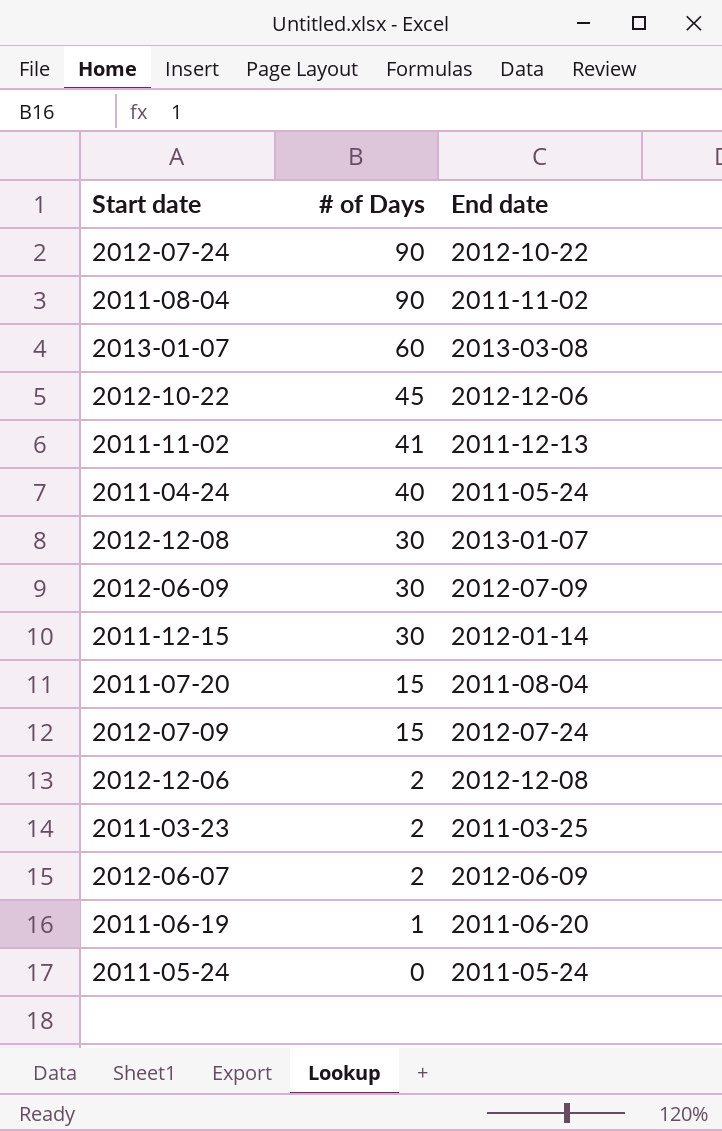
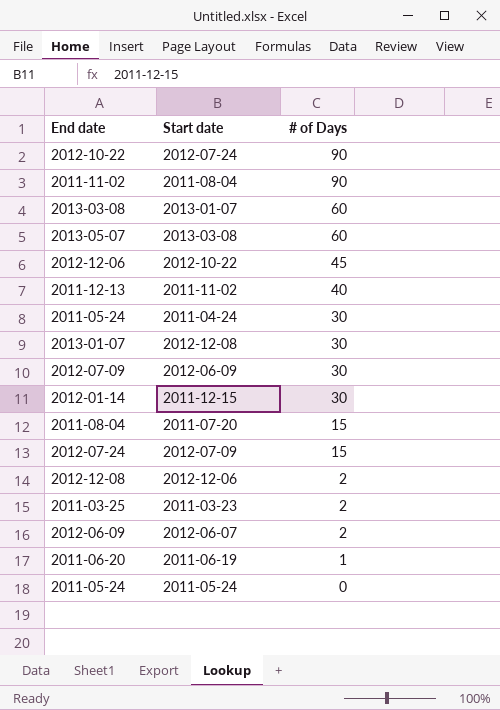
column End date | position: 3 -> 1
row 2013-03-08: none -> 2013-05-07 | 60
2011-11-02 | # of Days: 41 -> 40
2011-04-24 | # of Days: 40 -> 30

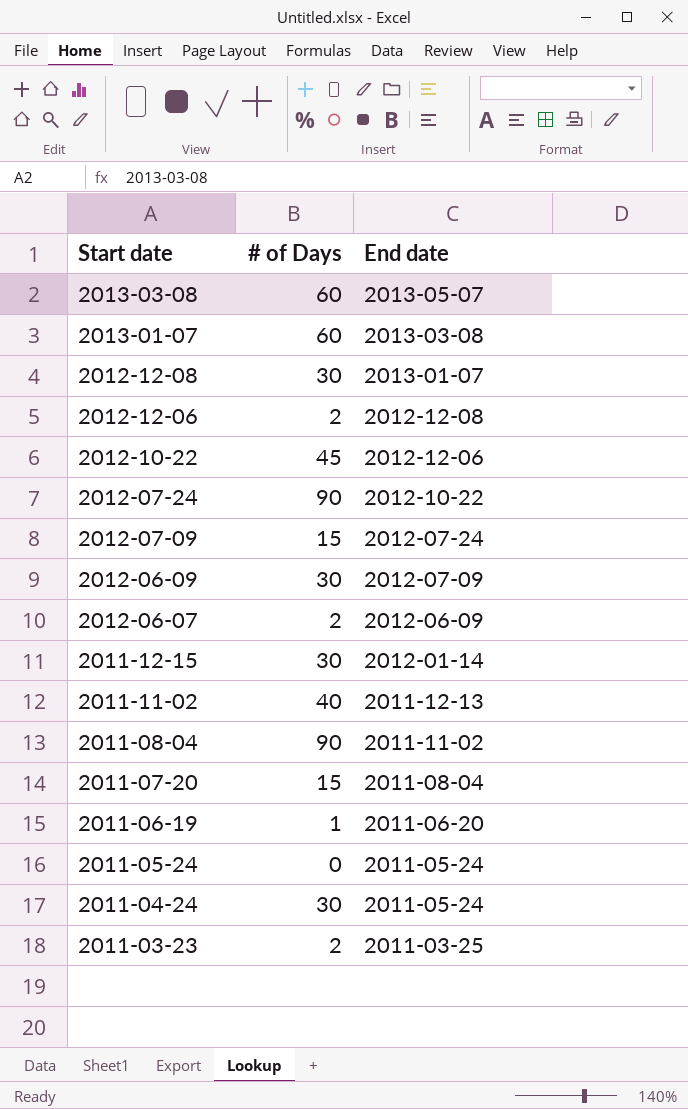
row order: # of Days descending -> Start date descending
column End date | position: 1 -> 3

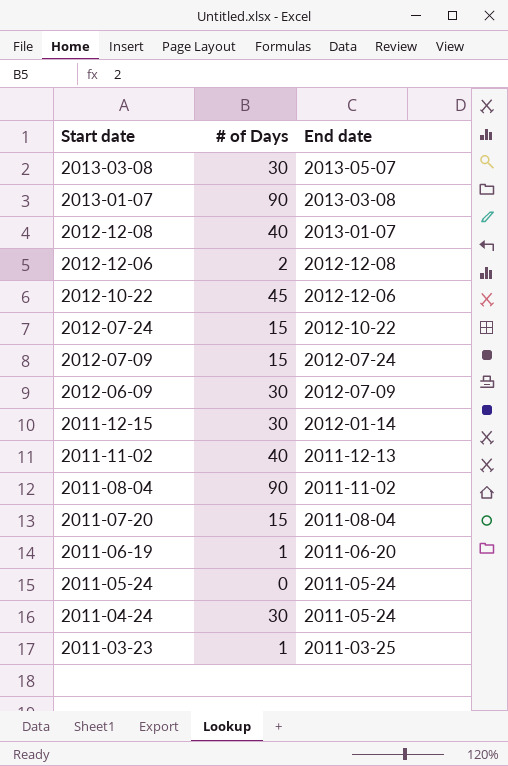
row 2012-06-07: 2 | 2012-06-09 -> none
2013-03-08 | # of Days: 60 -> 30
2013-01-07 | # of Days: 60 -> 90
2012-12-08 | # of Days: 30 -> 40
2012-07-24 | # of Days: 90 -> 15
2011-03-23 | # of Days: 2 -> 1

